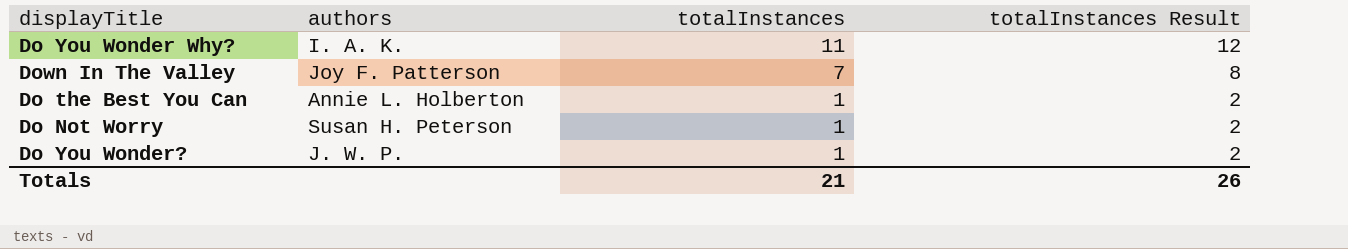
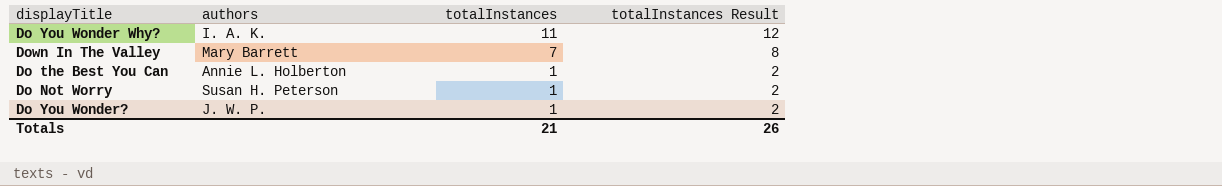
Down In The Valley | authors: Joy F. Patterson -> Mary Barrett

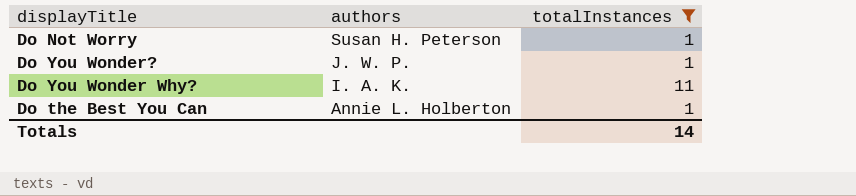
filter: none -> totalInstances != 7
row order: totalInstances descending -> authors descending
column totalInstances Result | formula: [totalInstances] + 1 -> none
Totals | totalInstances: 21 -> 14

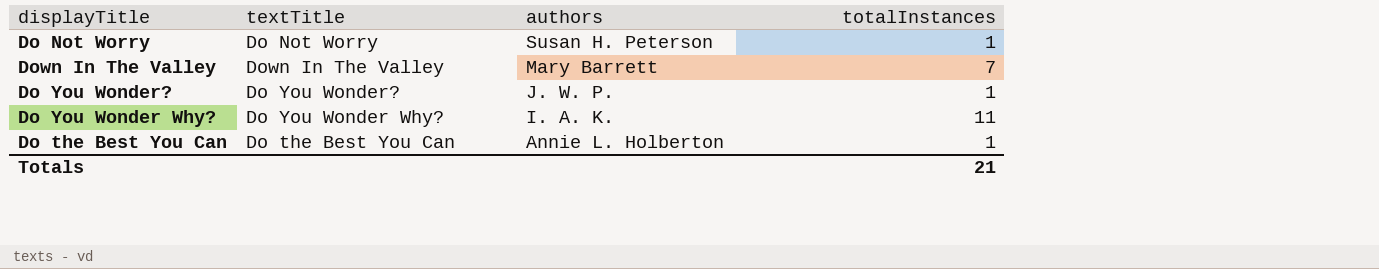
filter: totalInstances != 7 -> none
column textTitle | position: none -> 2
Totals | totalInstances: 14 -> 21

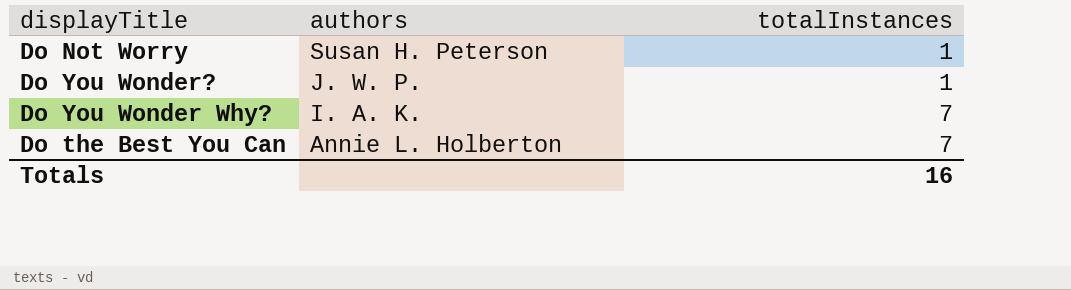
column textTitle | position: 2 -> none
row Down In The Valley: Down In The Valley | Mary Barrett | 7 -> none
Do You Wonder Why? | totalInstances: 11 -> 7
Do the Best You Can | totalInstances: 1 -> 7
Totals | totalInstances: 21 -> 16

